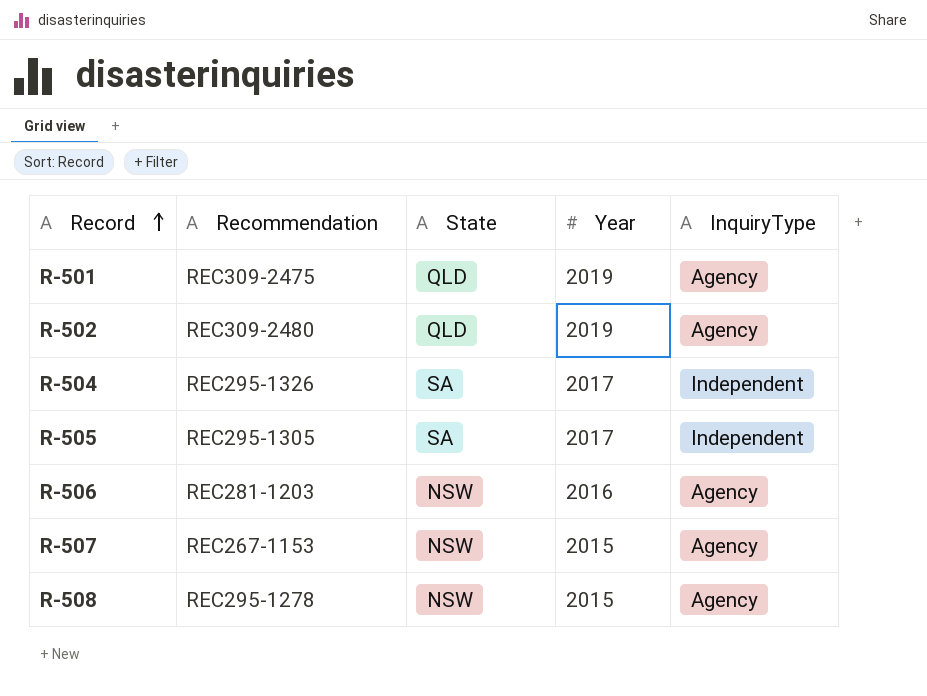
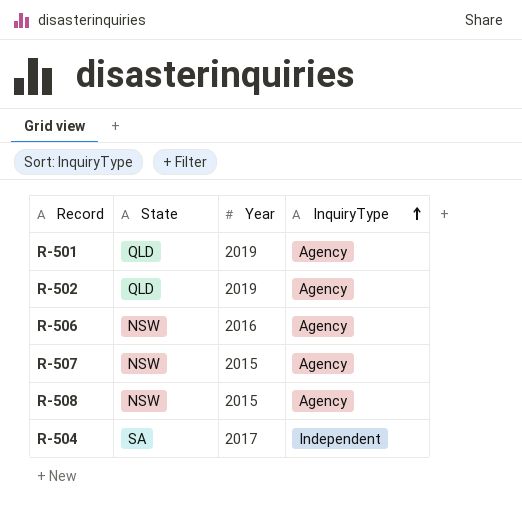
row order: Record ascending -> InquiryType ascending
column Recommendation | position: 2 -> none
row R-505: REC295-1305 | SA | 2017 | Independent -> none

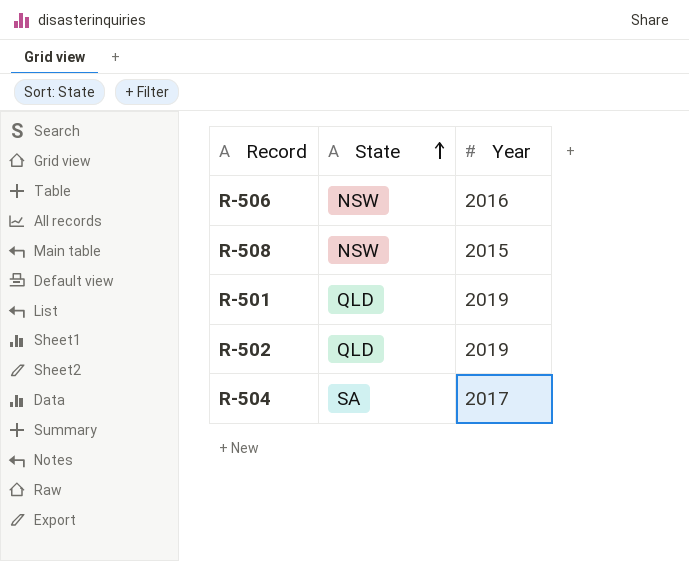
row order: InquiryType ascending -> State ascending
column InquiryType | position: 4 -> none
row R-507: NSW | 2015 | Agency -> none

